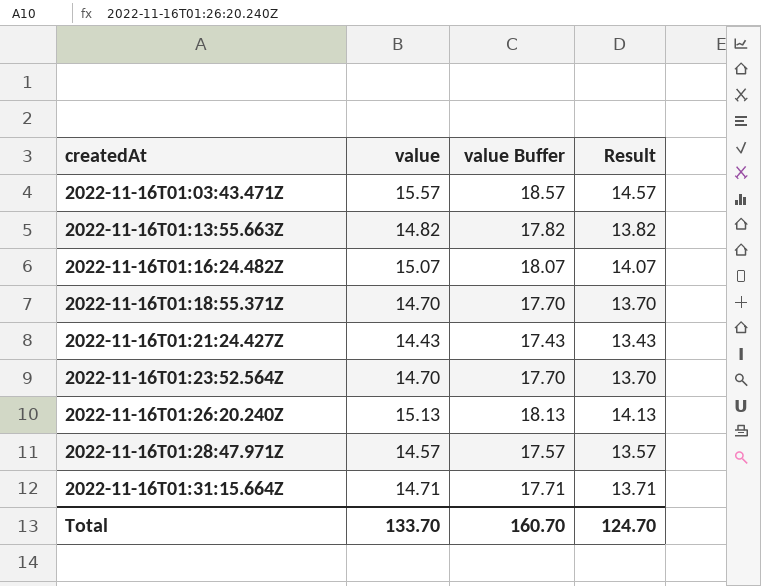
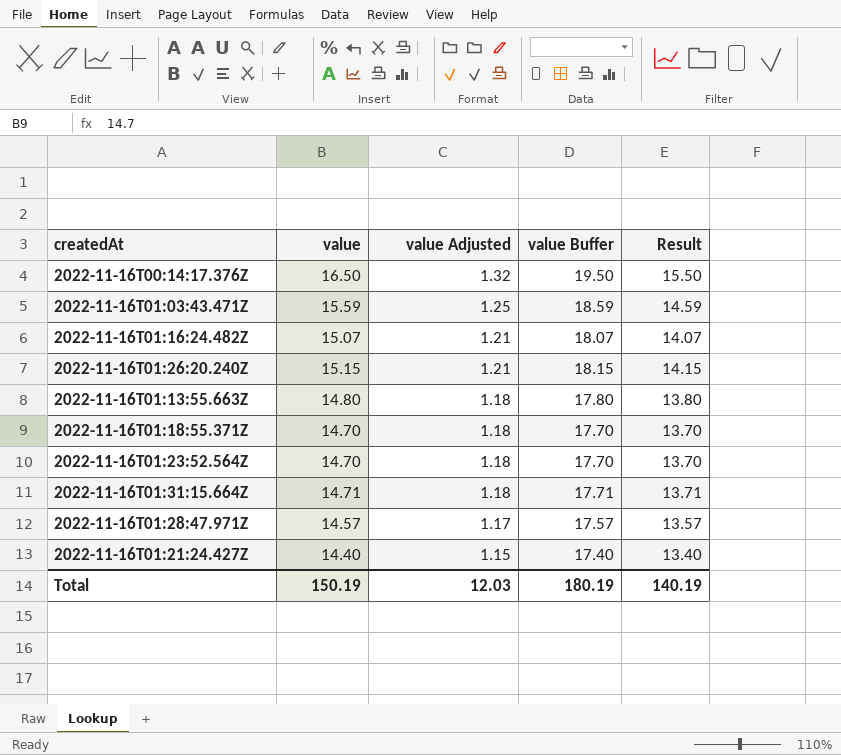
row order: createdAt ascending -> value Adjusted descending
column value Adjusted | formula: none -> [value] * 0.08
row 2022-11-16T00:14:17.376Z: none -> 16.50 | 1.32 | 19.50 | 15.50
2022-11-16T01:03:43.471Z | value: 15.57 -> 15.59
2022-11-16T01:03:43.471Z | value Buffer: 18.57 -> 18.59
2022-11-16T01:03:43.471Z | Result: 14.57 -> 14.59
2022-11-16T01:26:20.240Z | value: 15.13 -> 15.15
2022-11-16T01:26:20.240Z | value Buffer: 18.13 -> 18.15
2022-11-16T01:26:20.240Z | Result: 14.13 -> 14.15
2022-11-16T01:13:55.663Z | value: 14.82 -> 14.80
2022-11-16T01:13:55.663Z | value Buffer: 17.82 -> 17.80
2022-11-16T01:13:55.663Z | Result: 13.82 -> 13.80
2022-11-16T01:21:24.427Z | value: 14.43 -> 14.40
2022-11-16T01:21:24.427Z | value Buffer: 17.43 -> 17.40
2022-11-16T01:21:24.427Z | Result: 13.43 -> 13.40
Total | value: 133.70 -> 150.19
Total | value Buffer: 160.70 -> 180.19
Total | Result: 124.70 -> 140.19

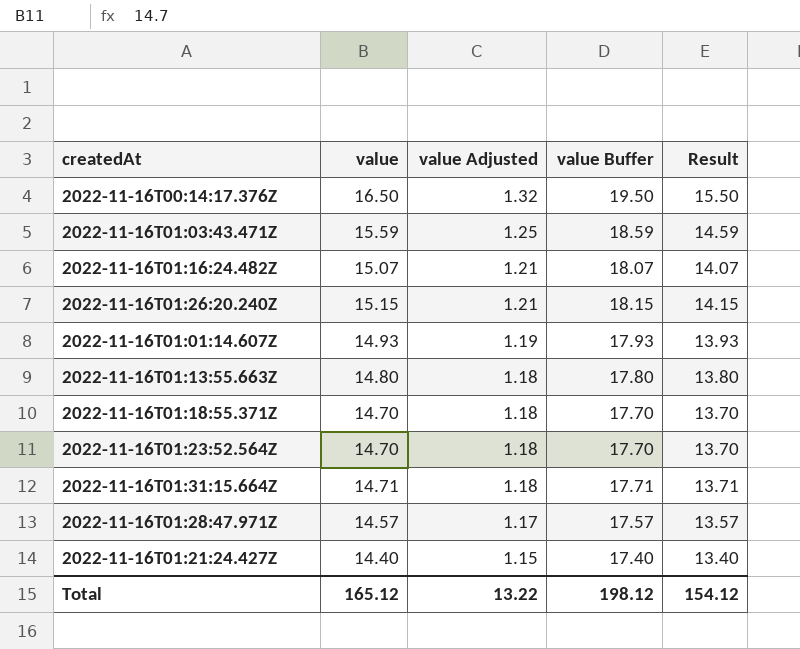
row 2022-11-16T01:01:14.607Z: none -> 14.93 | 1.19 | 17.93 | 13.93
Total | value: 150.19 -> 165.12
Total | value Adjusted: 12.03 -> 13.22
Total | value Buffer: 180.19 -> 198.12
Total | Result: 140.19 -> 154.12

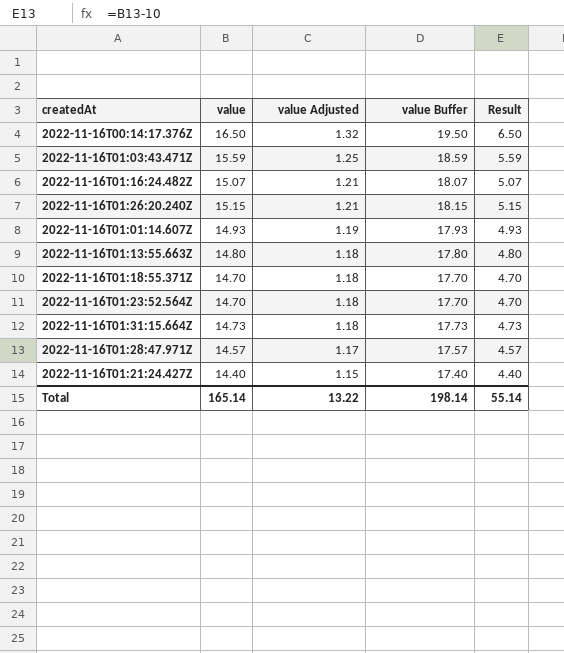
column Result | formula: [value] - 1 -> [value] - 10
2022-11-16T01:31:15.664Z | value: 14.71 -> 14.73
2022-11-16T01:31:15.664Z | value Buffer: 17.71 -> 17.73
Total | value: 165.12 -> 165.14
Total | value Buffer: 198.12 -> 198.14
Total | Result: 154.12 -> 55.14

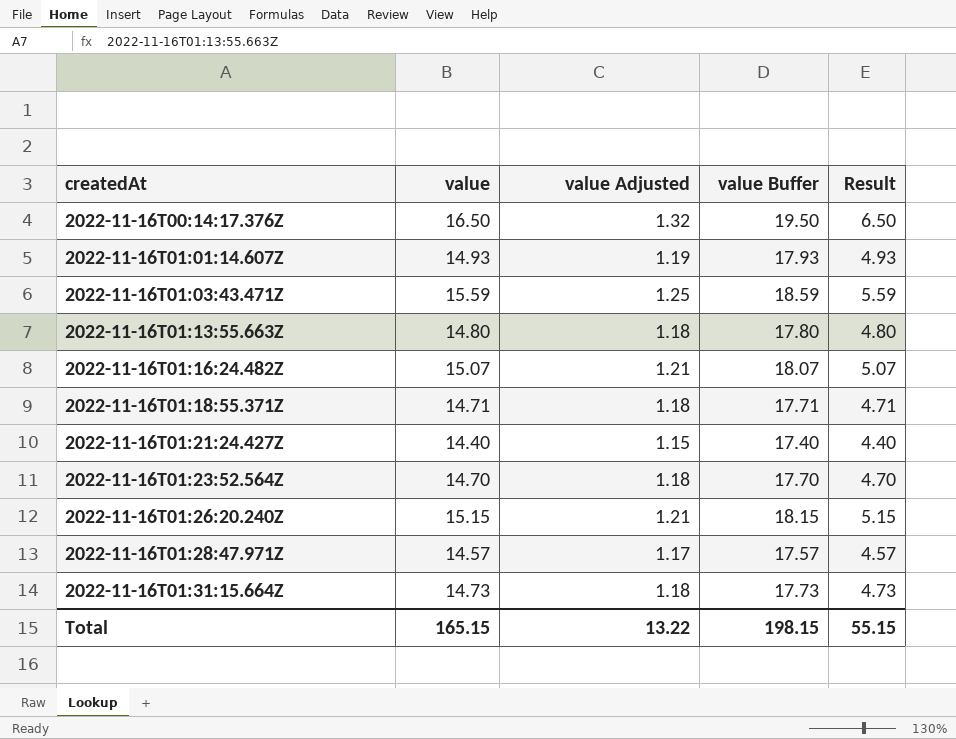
row order: value Adjusted descending -> createdAt ascending
2022-11-16T01:18:55.371Z | value: 14.70 -> 14.71
2022-11-16T01:18:55.371Z | value Buffer: 17.70 -> 17.71
2022-11-16T01:18:55.371Z | Result: 4.70 -> 4.71
Total | value: 165.14 -> 165.15
Total | value Buffer: 198.14 -> 198.15
Total | Result: 55.14 -> 55.15

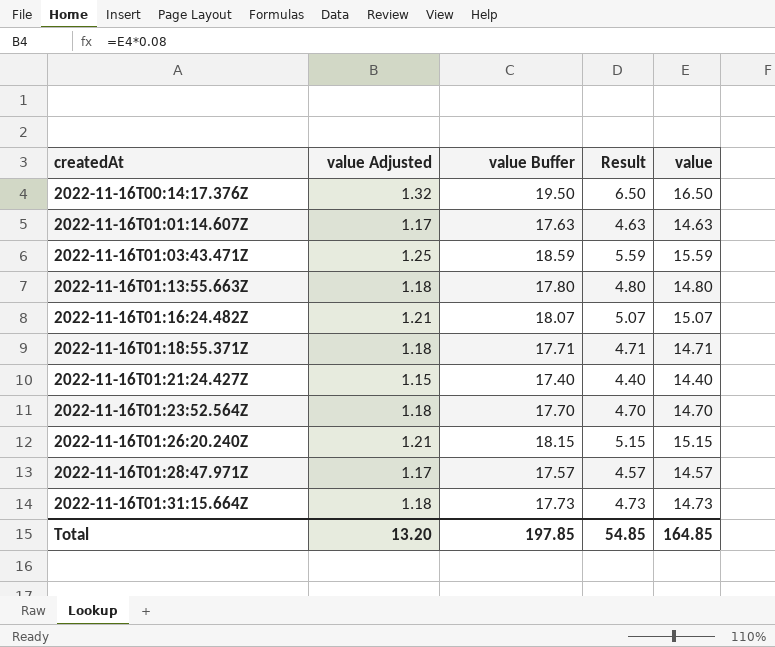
column value | position: 2 -> 5
2022-11-16T01:01:14.607Z | value Adjusted: 1.19 -> 1.17
2022-11-16T01:01:14.607Z | value Buffer: 17.93 -> 17.63
2022-11-16T01:01:14.607Z | Result: 4.93 -> 4.63
2022-11-16T01:01:14.607Z | value: 14.93 -> 14.63
Total | value Adjusted: 13.22 -> 13.20
Total | value Buffer: 198.15 -> 197.85
Total | Result: 55.15 -> 54.85
Total | value: 165.15 -> 164.85

